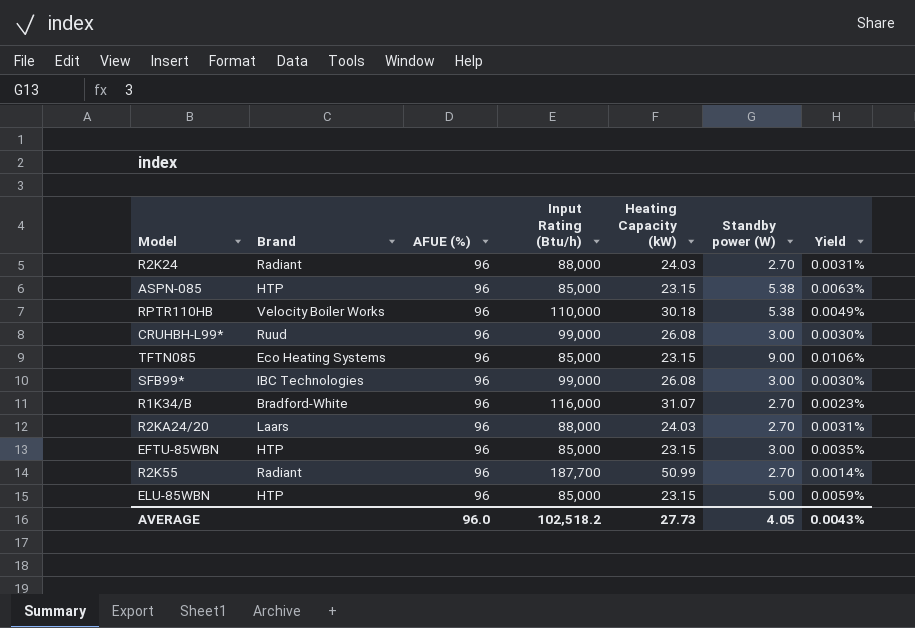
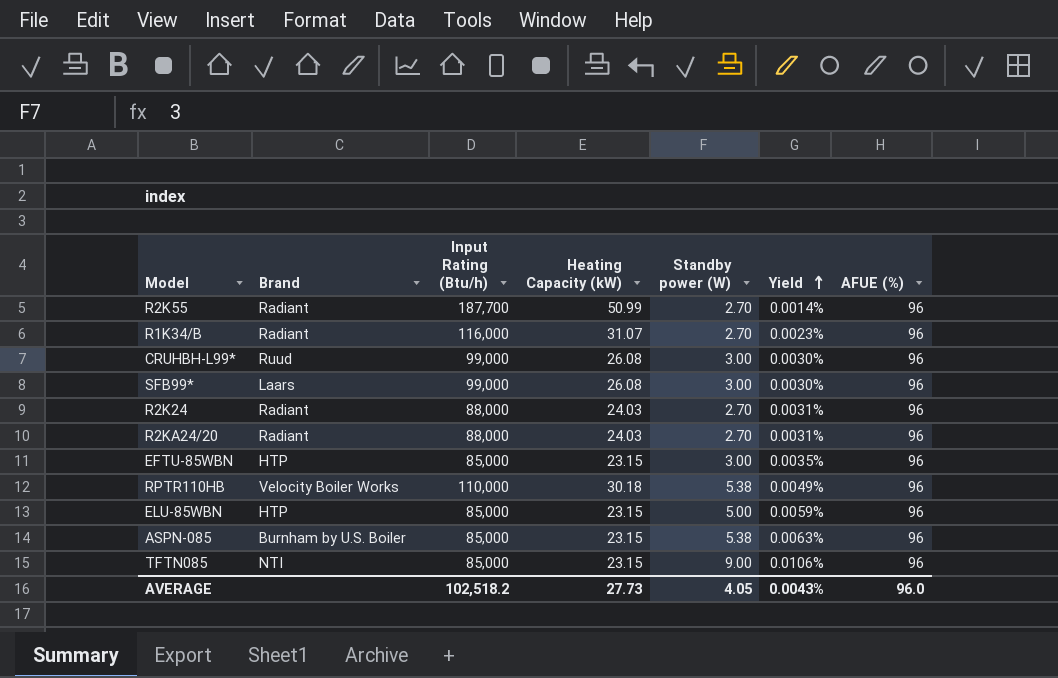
row order: none -> Yield ascending
column AFUE (%) | position: 3 -> 7
R1K34/B | Brand: Bradford-White -> Radiant
SFB99* | Brand: IBC Technologies -> Laars
R2KA24/20 | Brand: Laars -> Radiant
ASPN-085 | Brand: HTP -> Burnham by U.S. Boiler
TFTN085 | Brand: Eco Heating Systems -> NTI

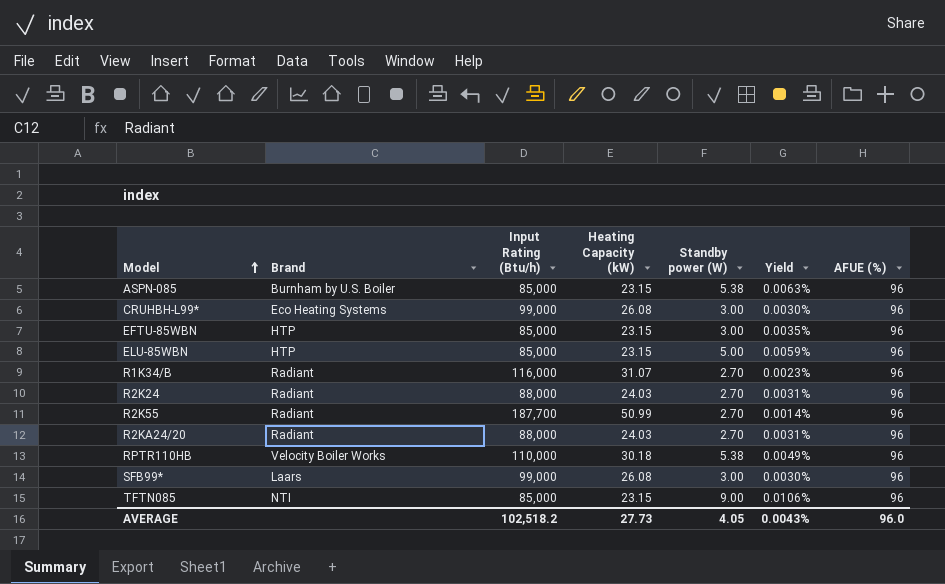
row order: Yield ascending -> Model ascending
CRUHBH-L99* | Brand: Ruud -> Eco Heating Systems

